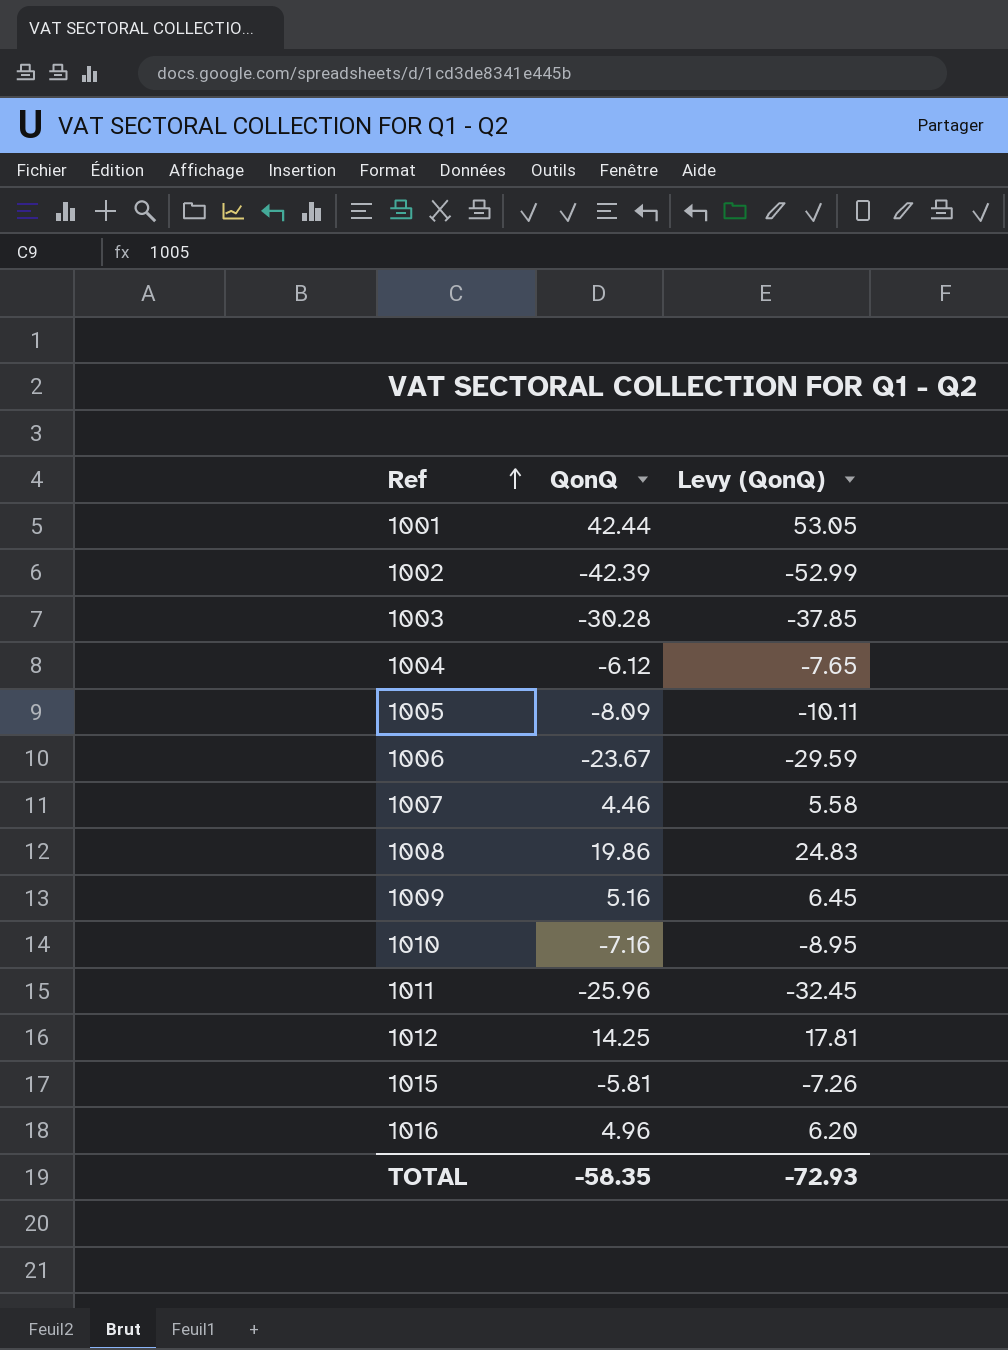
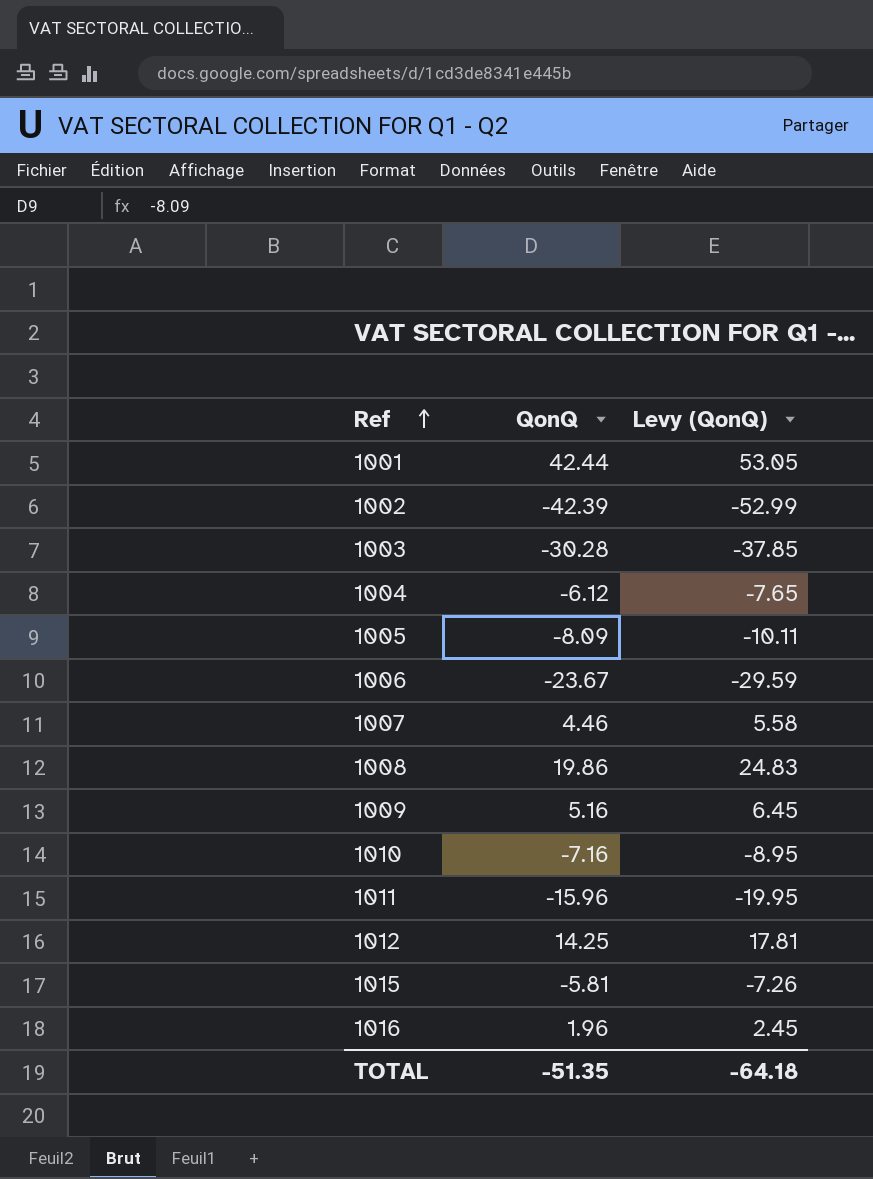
1011 | QonQ: -25.96 -> -15.96
1011 | Levy (QonQ): -32.45 -> -19.95
1016 | QonQ: 4.96 -> 1.96
1016 | Levy (QonQ): 6.20 -> 2.45
TOTAL | QonQ: -58.35 -> -51.35
TOTAL | Levy (QonQ): -72.93 -> -64.18

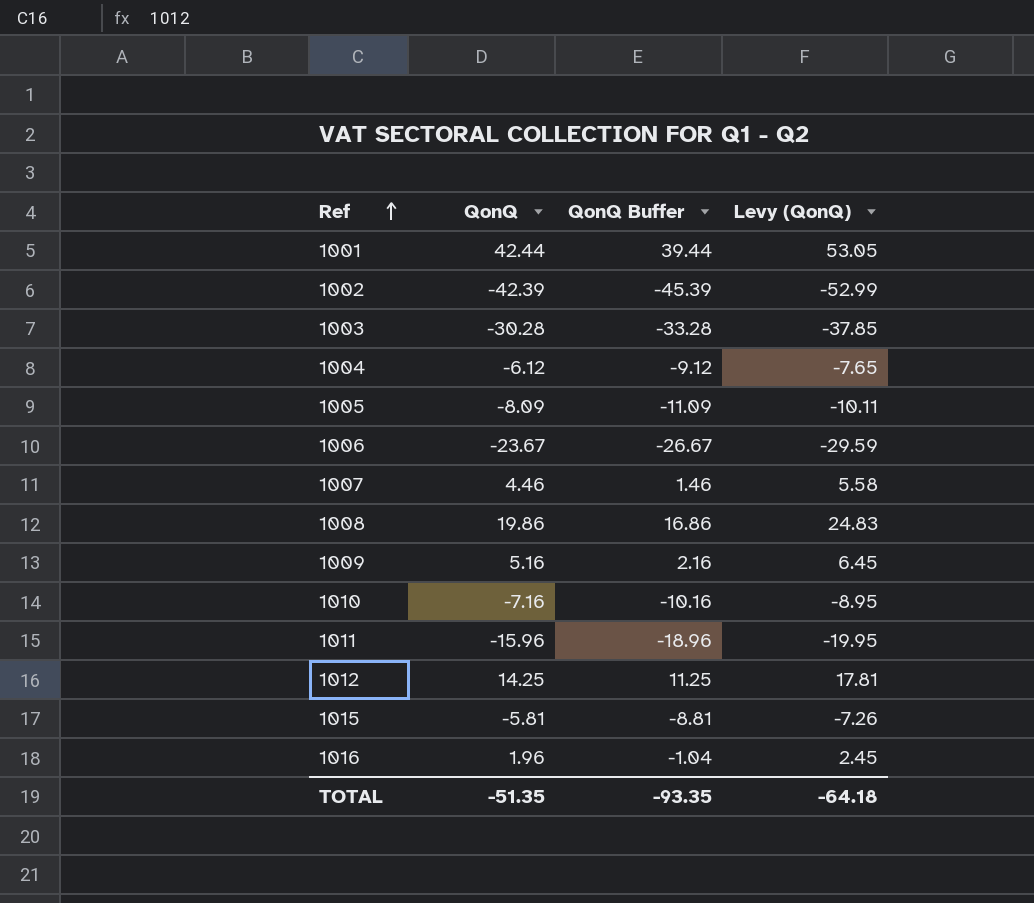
column QonQ Buffer | formula: none -> [QonQ] - 3

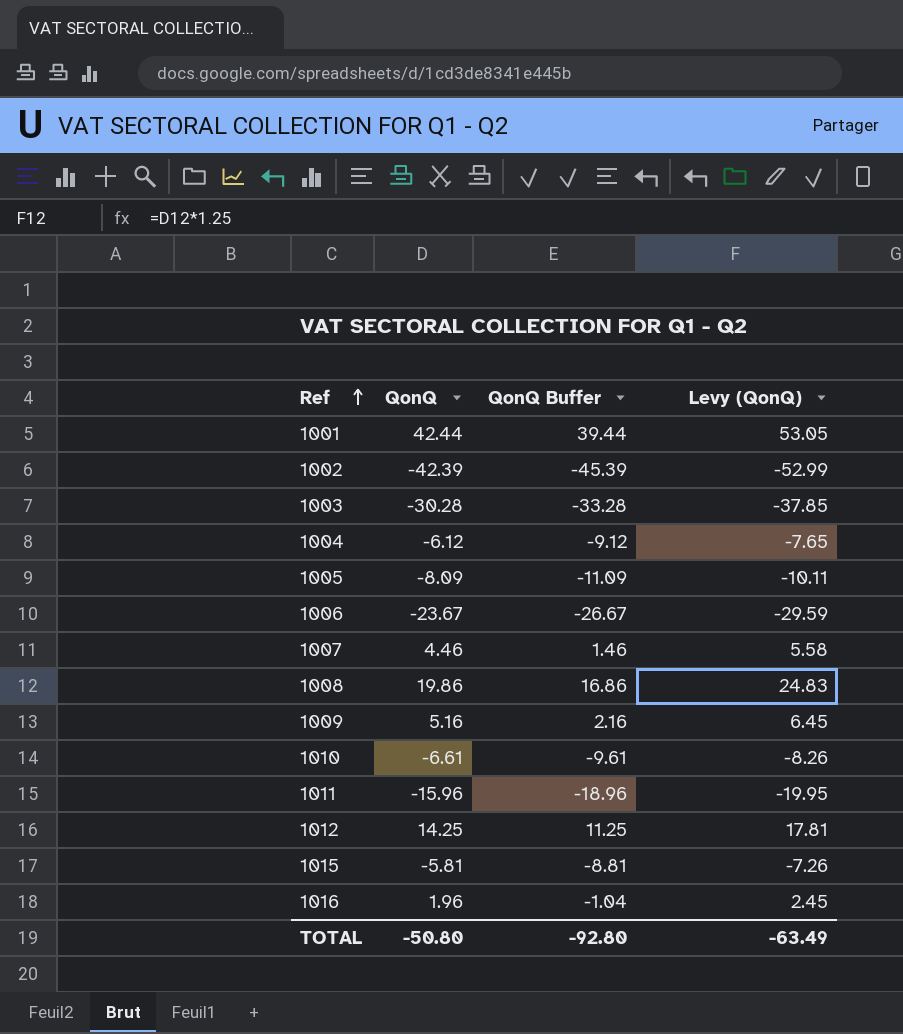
1010 | QonQ: -7.16 -> -6.61
1010 | QonQ Buffer: -10.16 -> -9.61
1010 | Levy (QonQ): -8.95 -> -8.26
TOTAL | QonQ: -51.35 -> -50.80
TOTAL | QonQ Buffer: -93.35 -> -92.80
TOTAL | Levy (QonQ): -64.18 -> -63.49

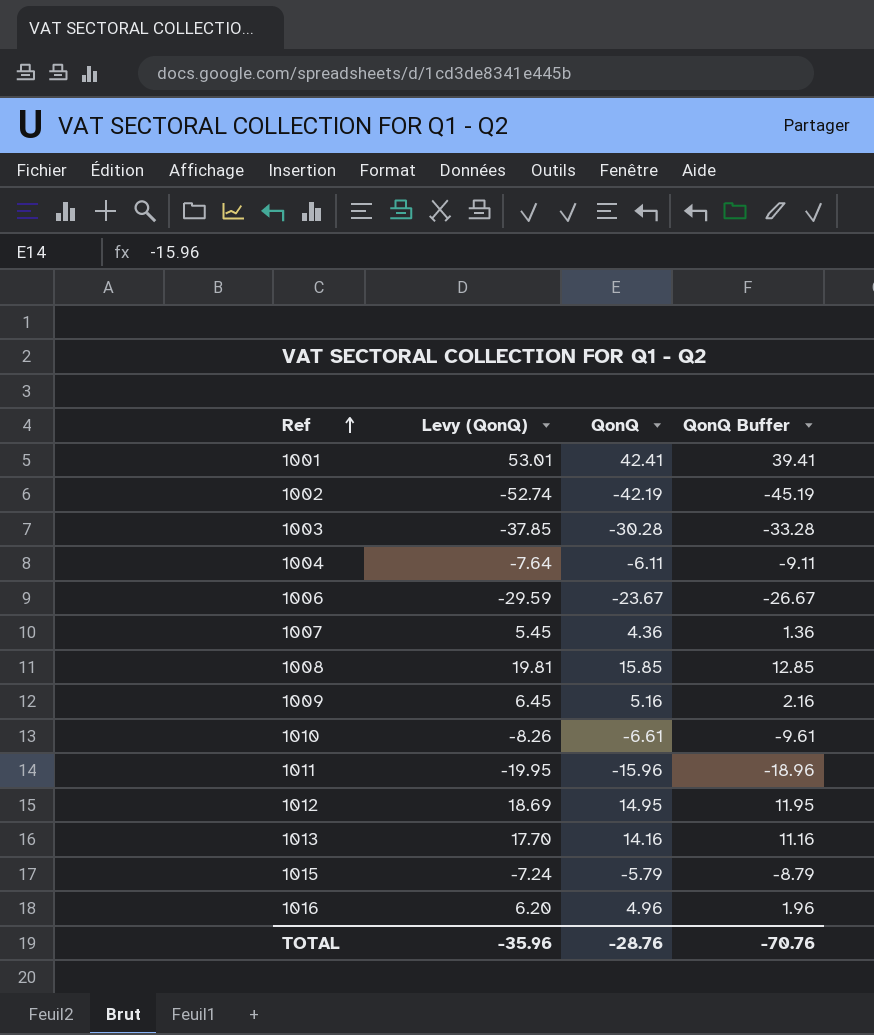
column Levy (QonQ) | position: 4 -> 2
row 1005: -8.09 | -11.09 | -10.11 -> none
1001 | Levy (QonQ): 53.05 -> 53.01
1001 | QonQ: 42.44 -> 42.41
1001 | QonQ Buffer: 39.44 -> 39.41
1002 | Levy (QonQ): -52.99 -> -52.74
1002 | QonQ: -42.39 -> -42.19
1002 | QonQ Buffer: -45.39 -> -45.19
1004 | Levy (QonQ): -7.65 -> -7.64
1004 | QonQ: -6.12 -> -6.11
1004 | QonQ Buffer: -9.12 -> -9.11
1007 | Levy (QonQ): 5.58 -> 5.45
1007 | QonQ: 4.46 -> 4.36
1007 | QonQ Buffer: 1.46 -> 1.36
1008 | Levy (QonQ): 24.83 -> 19.81
1008 | QonQ: 19.86 -> 15.85
1008 | QonQ Buffer: 16.86 -> 12.85
1012 | Levy (QonQ): 17.81 -> 18.69
1012 | QonQ: 14.25 -> 14.95
1012 | QonQ Buffer: 11.25 -> 11.95
row 1013: none -> 17.70 | 14.16 | 11.16
1015 | Levy (QonQ): -7.26 -> -7.24
1015 | QonQ: -5.81 -> -5.79
1015 | QonQ Buffer: -8.81 -> -8.79
1016 | Levy (QonQ): 2.45 -> 6.20
1016 | QonQ: 1.96 -> 4.96
1016 | QonQ Buffer: -1.04 -> 1.96
TOTAL | Levy (QonQ): -63.49 -> -35.96
TOTAL | QonQ: -50.80 -> -28.76
TOTAL | QonQ Buffer: -92.80 -> -70.76

